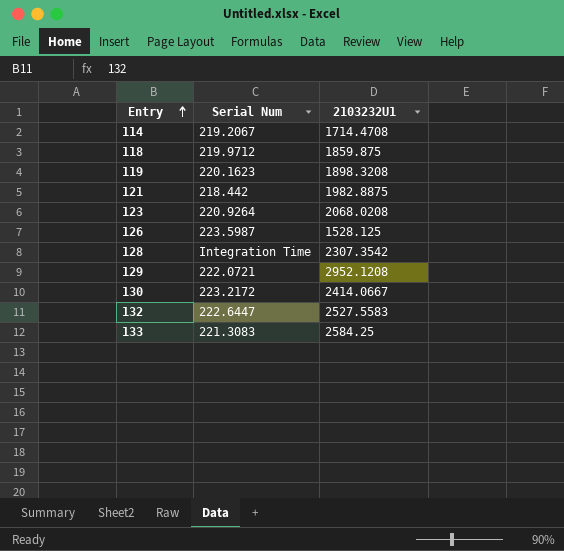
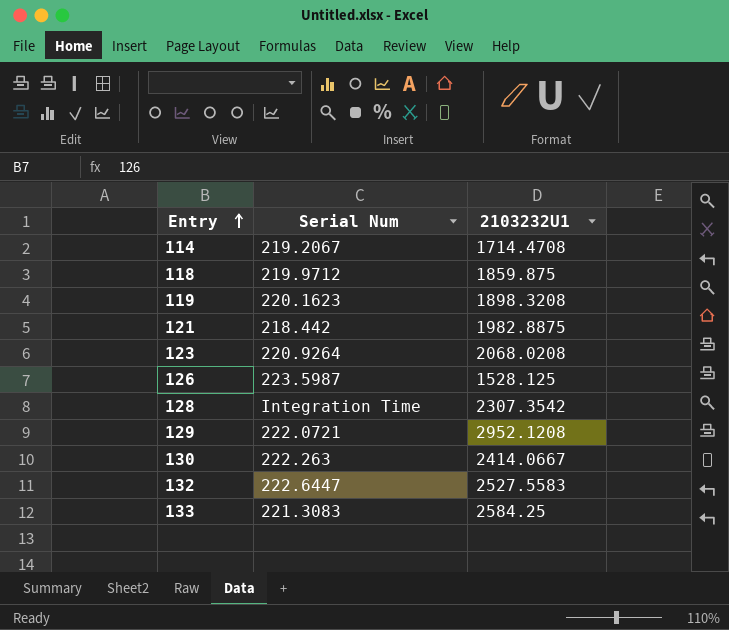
130 | Serial Num: 223.2172 -> 222.263

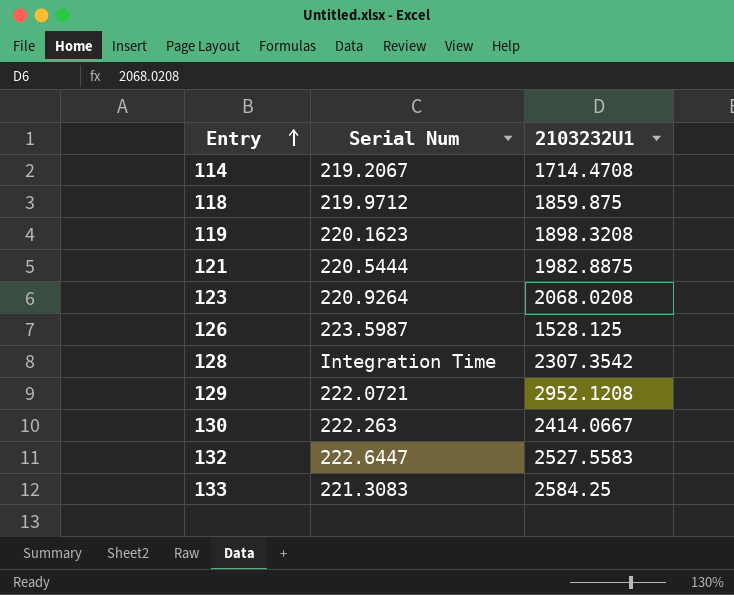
121 | Serial Num: 218.442 -> 220.5444

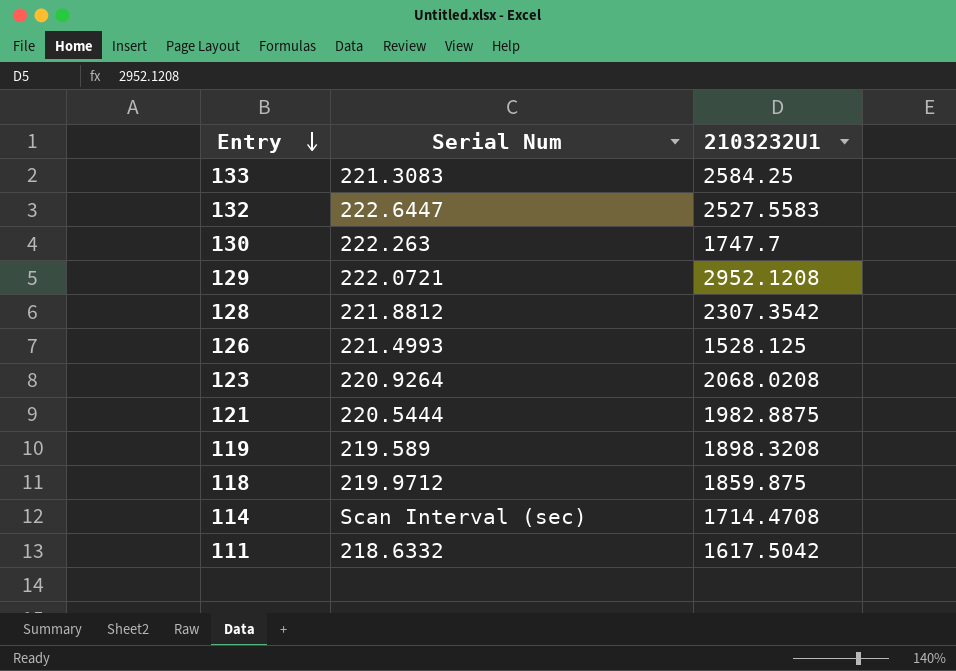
row order: Entry ascending -> Entry descending
130 | 2103232U1: 2414.0667 -> 1747.7
128 | Serial Num: Integration Time -> 221.8812
126 | Serial Num: 223.5987 -> 221.4993
119 | Serial Num: 220.1623 -> 219.589
114 | Serial Num: 219.2067 -> Scan Interval (sec)
row 111: none -> 218.6332 | 1617.5042

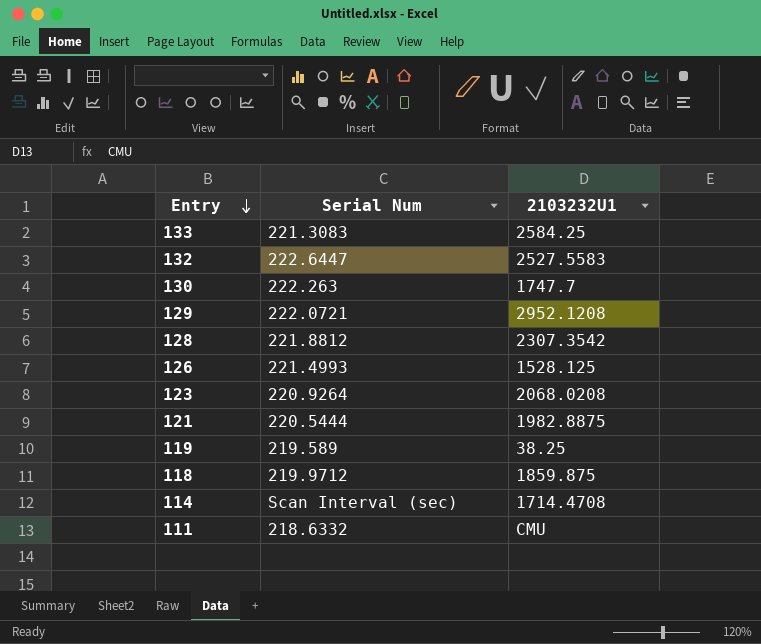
119 | 2103232U1: 1898.3208 -> 38.25
111 | 2103232U1: 1617.5042 -> CMU

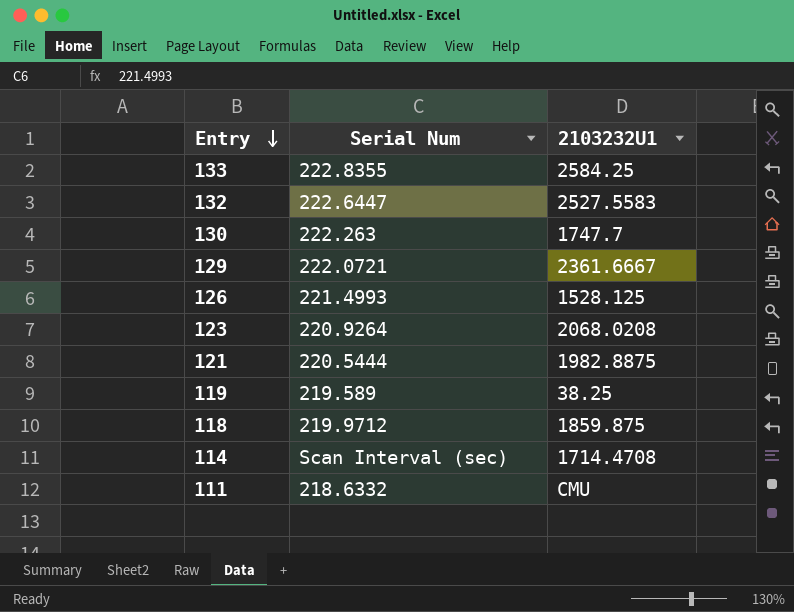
row 128: 221.8812 | 2307.3542 -> none
133 | Serial Num: 221.3083 -> 222.8355
129 | 2103232U1: 2952.1208 -> 2361.6667

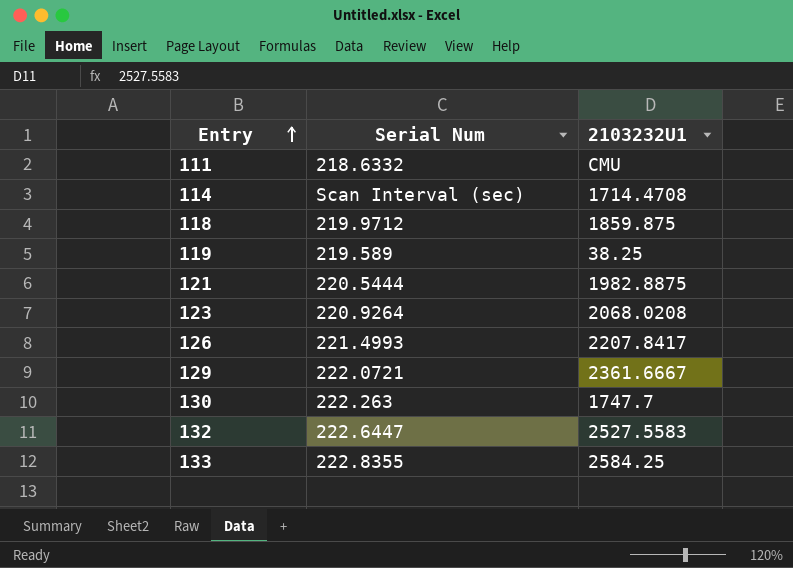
row order: Entry descending -> Entry ascending
126 | 2103232U1: 1528.125 -> 2207.8417

